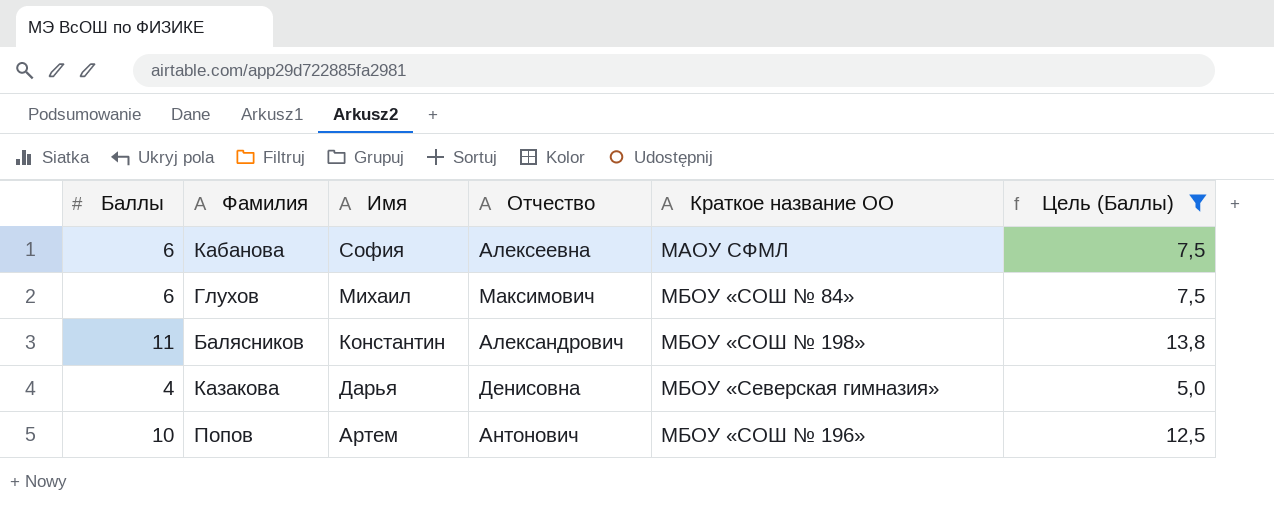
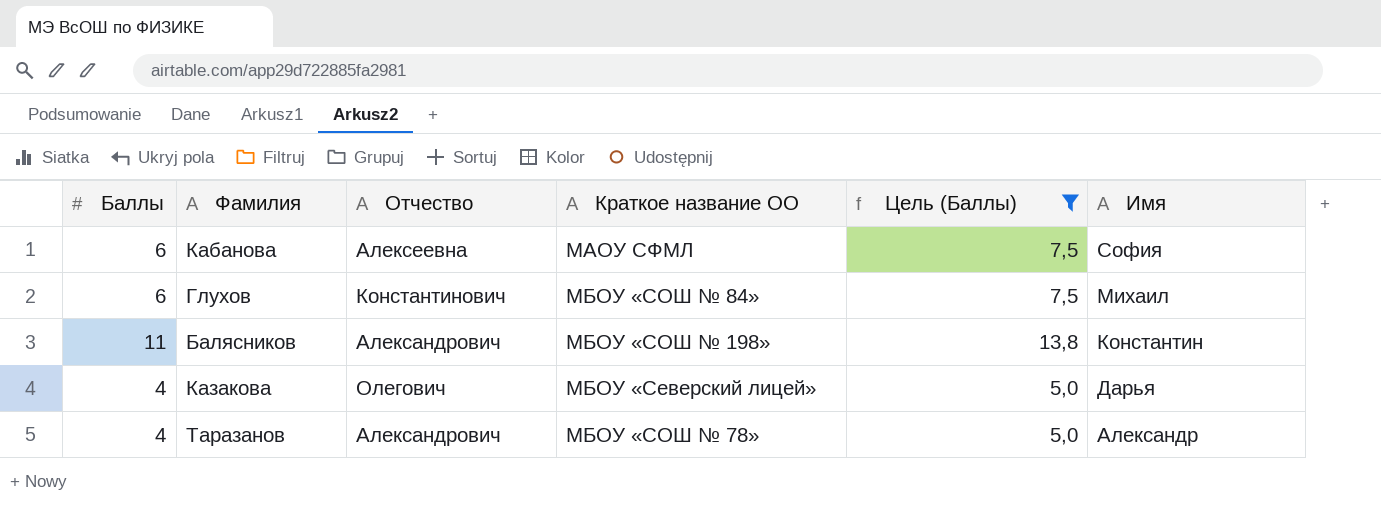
column Имя | position: 3 -> 6
row Попов: 10 | Артем | Антонович | МБОУ «СОШ № 196» | 12,5 -> none
Глухов | Отчество: Максимович -> Константинович
Казакова | Отчество: Денисовна -> Олегович
Казакова | Краткое название ОО: МБОУ «Северская гимназия» -> МБОУ «Северский лицей»
row Таразанов: none -> 4 | Александрович | МБОУ «СОШ № 78» | 5,0 | Александр

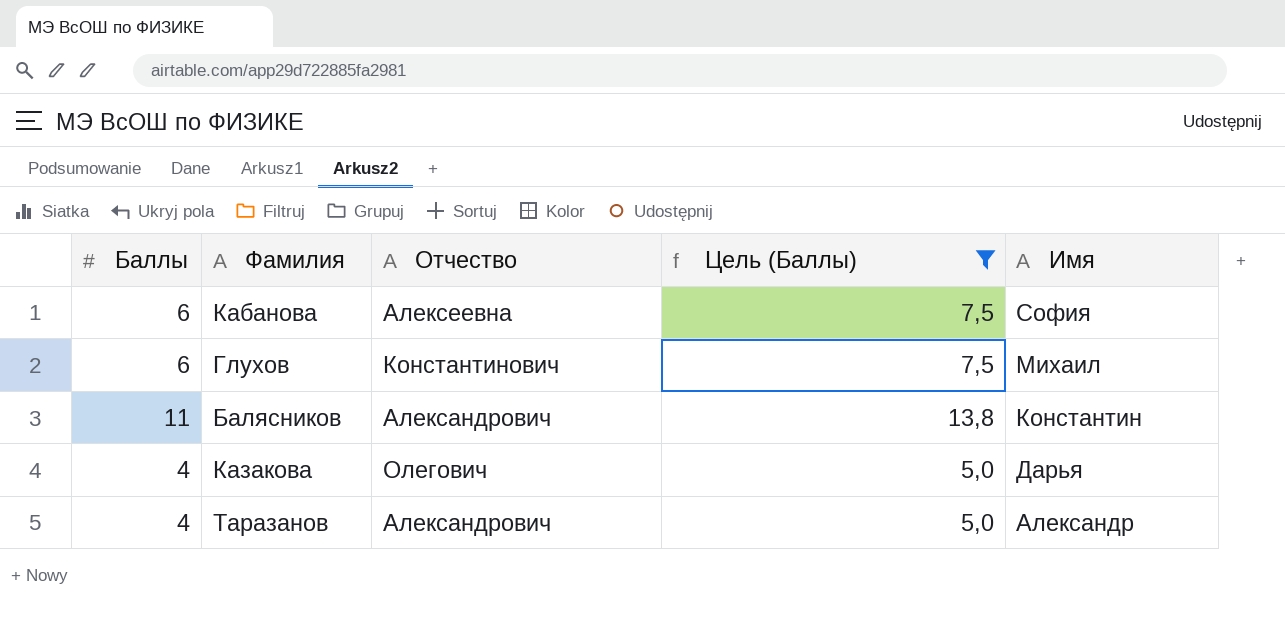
column Краткое название ОО | position: 4 -> none

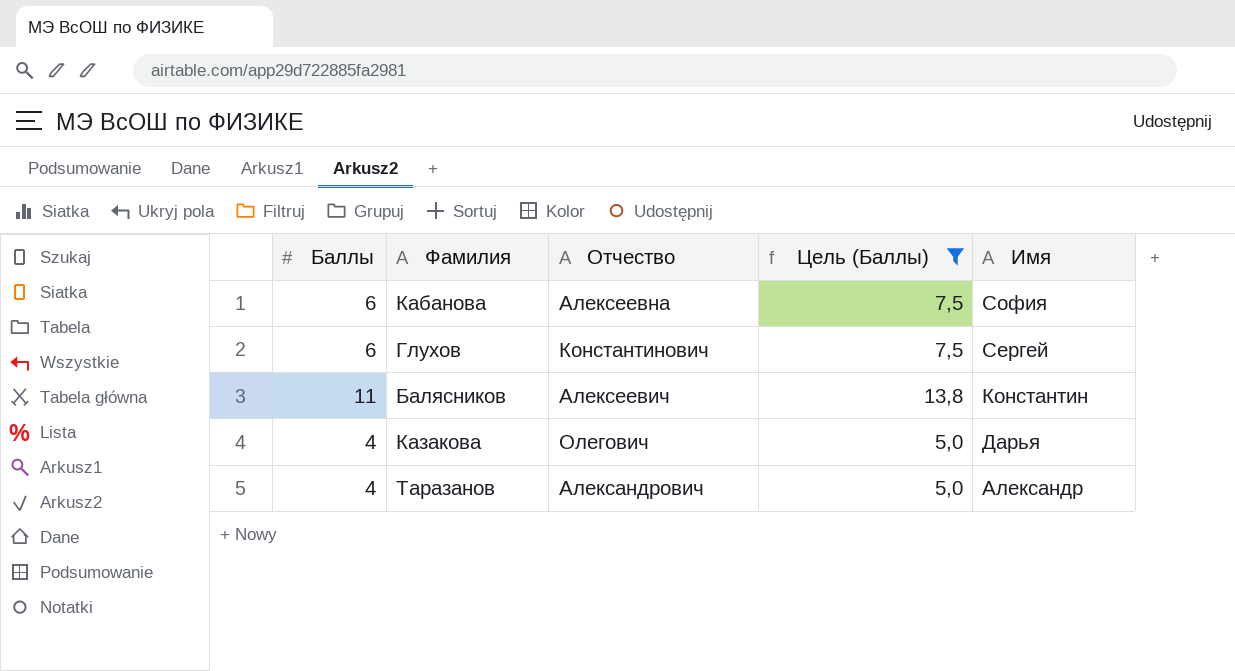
Глухов | Имя: Михаил -> Сергей
Балясников | Отчество: Александрович -> Алексеевич

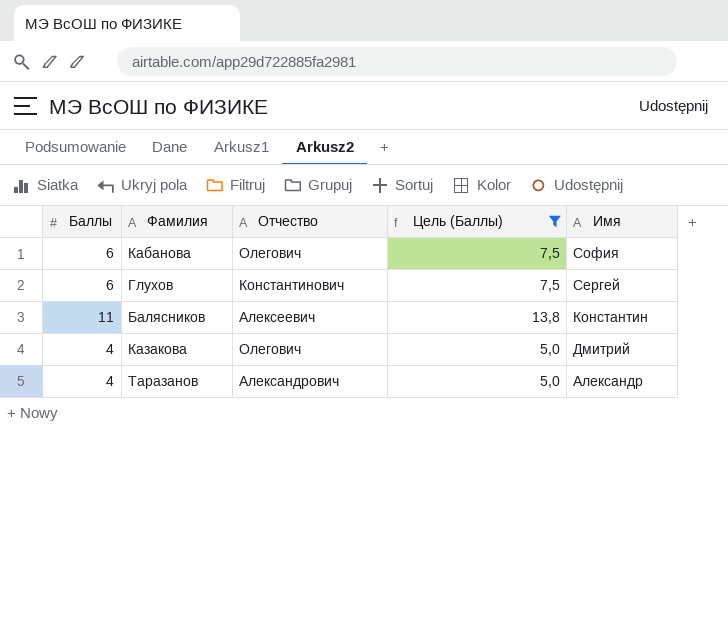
Кабанова | Отчество: Алексеевна -> Олегович
Казакова | Имя: Дарья -> Дмитрий

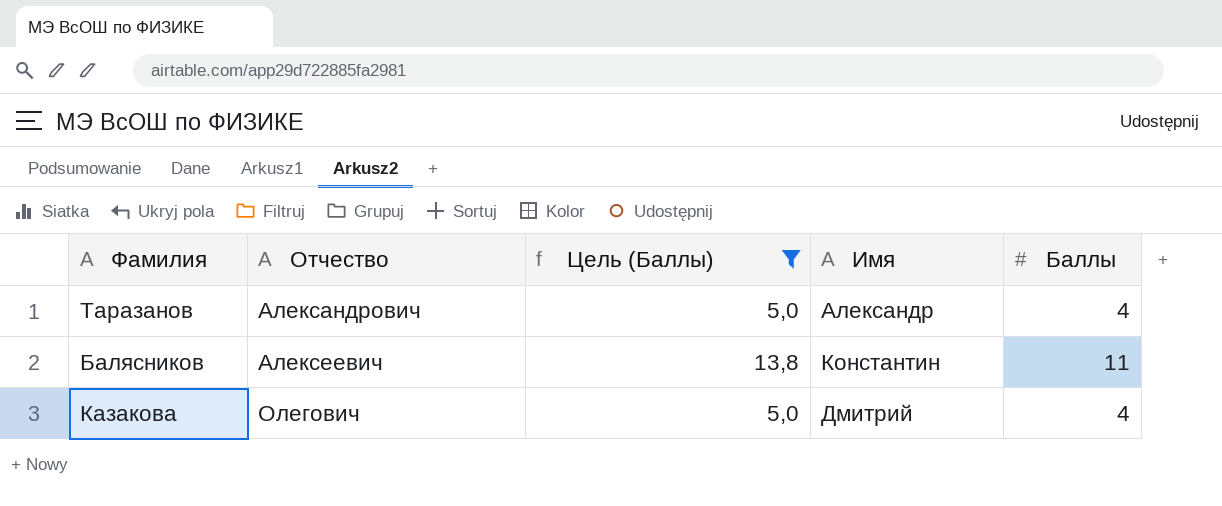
row order: Имя descending -> Отчество ascending
column Баллы | position: 1 -> 5
row Кабанова: 6 | Олегович | 7,5 | София -> none
row Глухов: 6 | Константинович | 7,5 | Сергей -> none

